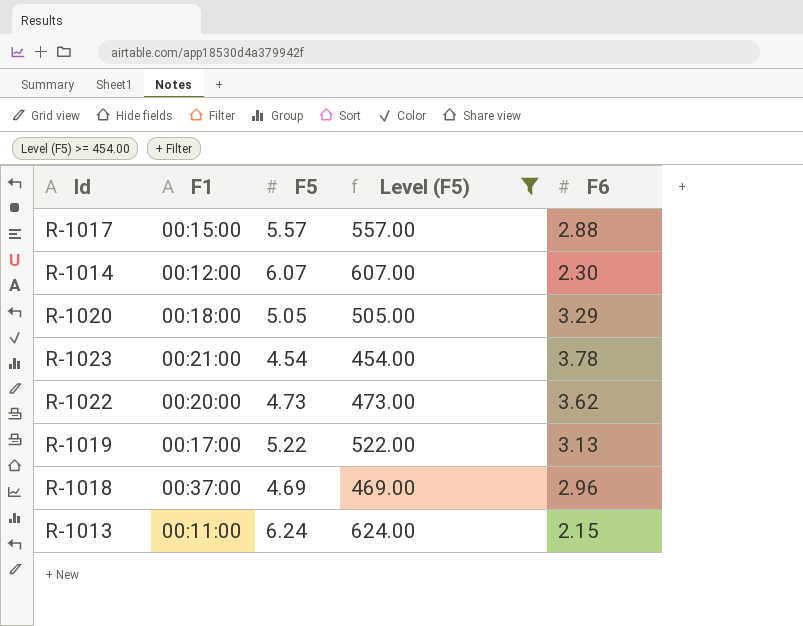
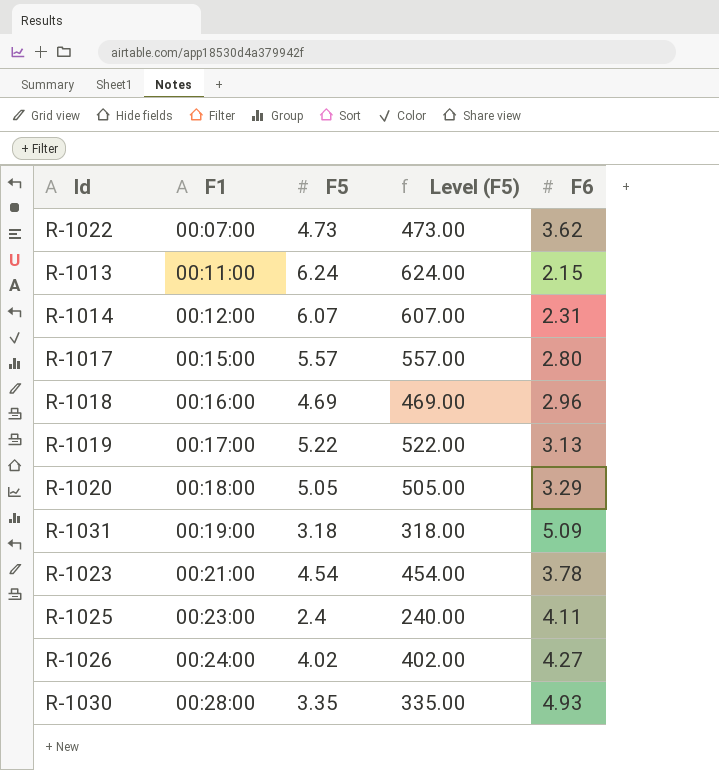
filter: Level (F5) >= 454.00 -> none
row order: none -> F1 ascending
R-1022 | F1: 00:20:00 -> 00:07:00
R-1014 | F6: 2.30 -> 2.31
R-1017 | F6: 2.88 -> 2.80
R-1018 | F1: 00:37:00 -> 00:16:00

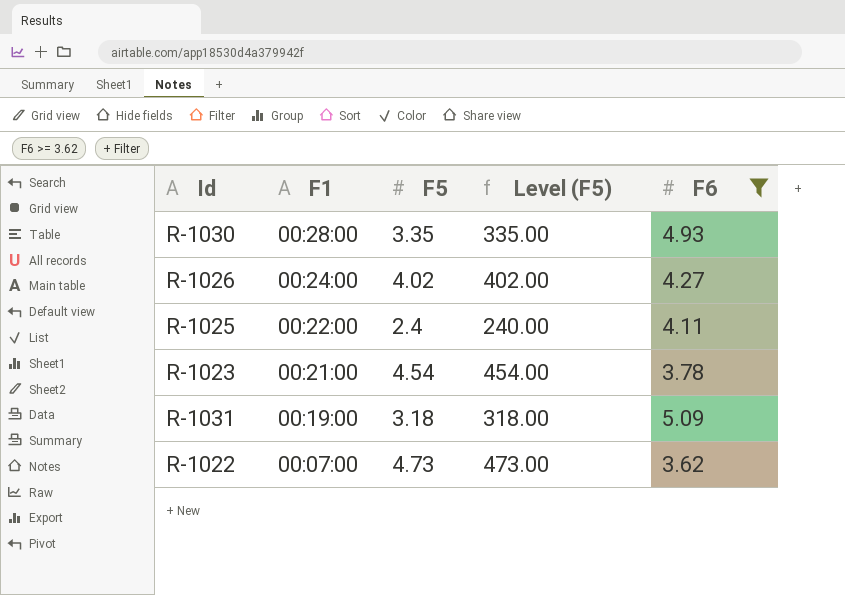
filter: none -> F6 >= 3.62
row order: F1 ascending -> F1 descending
R-1025 | F1: 00:23:00 -> 00:22:00

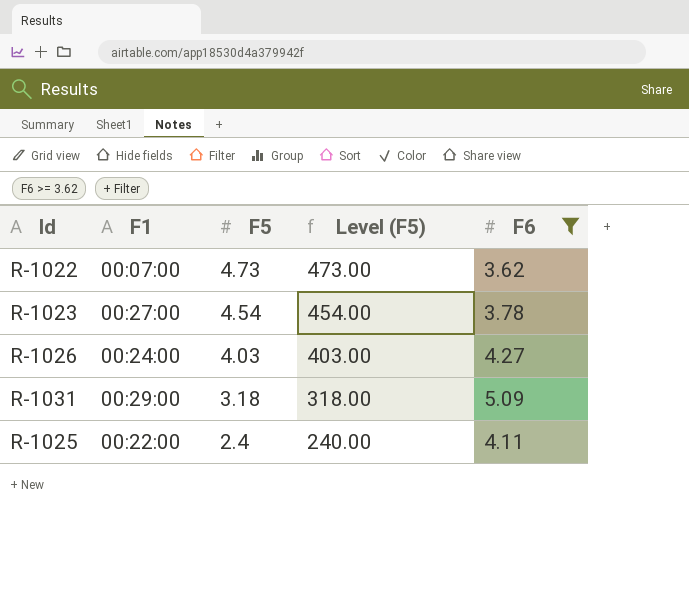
row order: F1 descending -> F5 descending
row R-1030: 00:28:00 | 3.35 | 335.00 | 4.93 -> none
R-1023 | F1: 00:21:00 -> 00:27:00
R-1026 | F5: 4.02 -> 4.03
R-1026 | Level (F5): 402.00 -> 403.00
R-1031 | F1: 00:19:00 -> 00:29:00

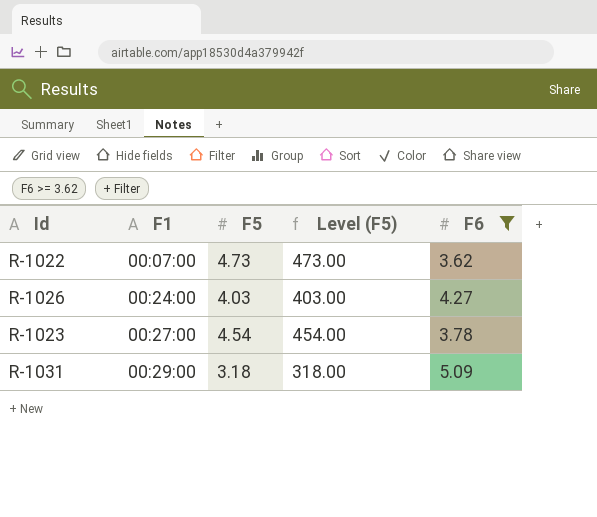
row order: F5 descending -> F1 ascending
row R-1025: 00:22:00 | 2.4 | 240.00 | 4.11 -> none

